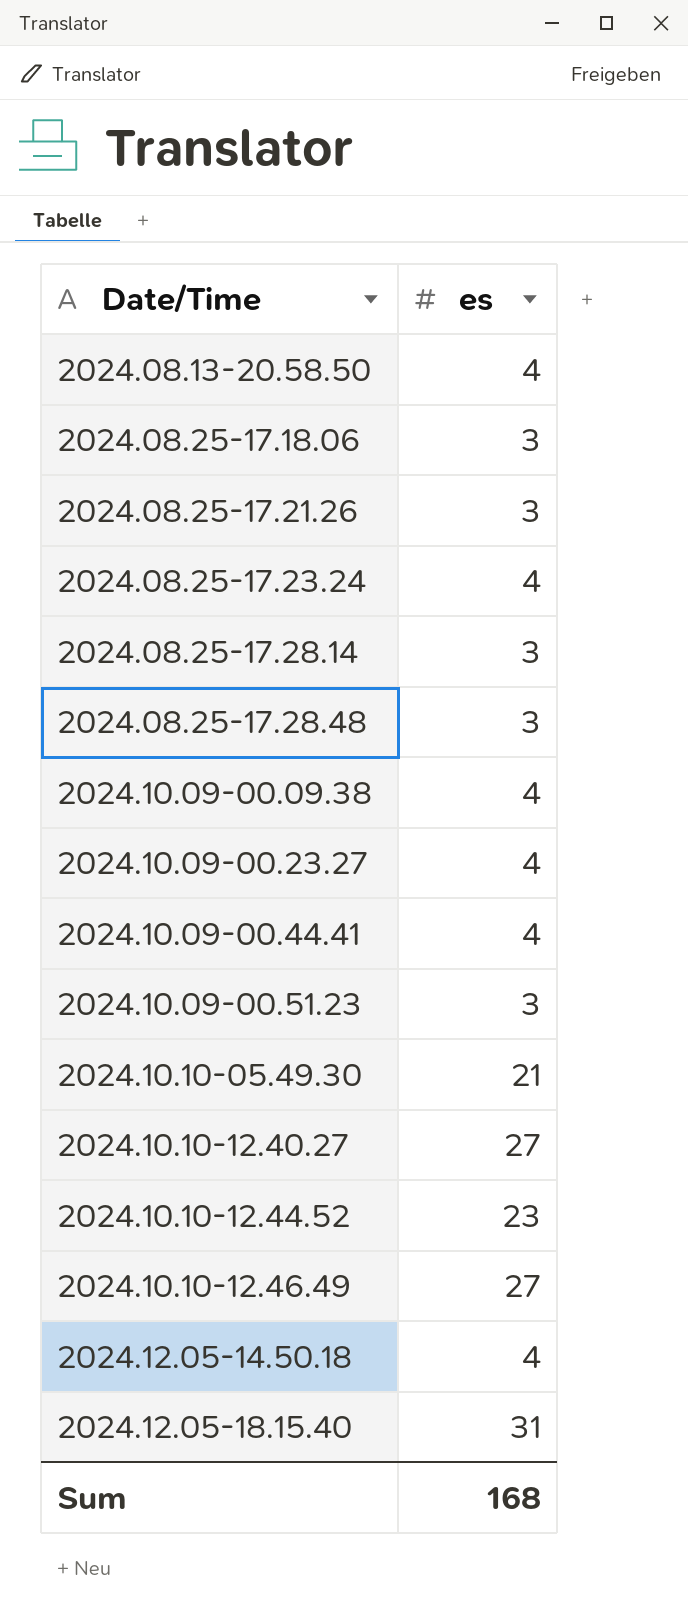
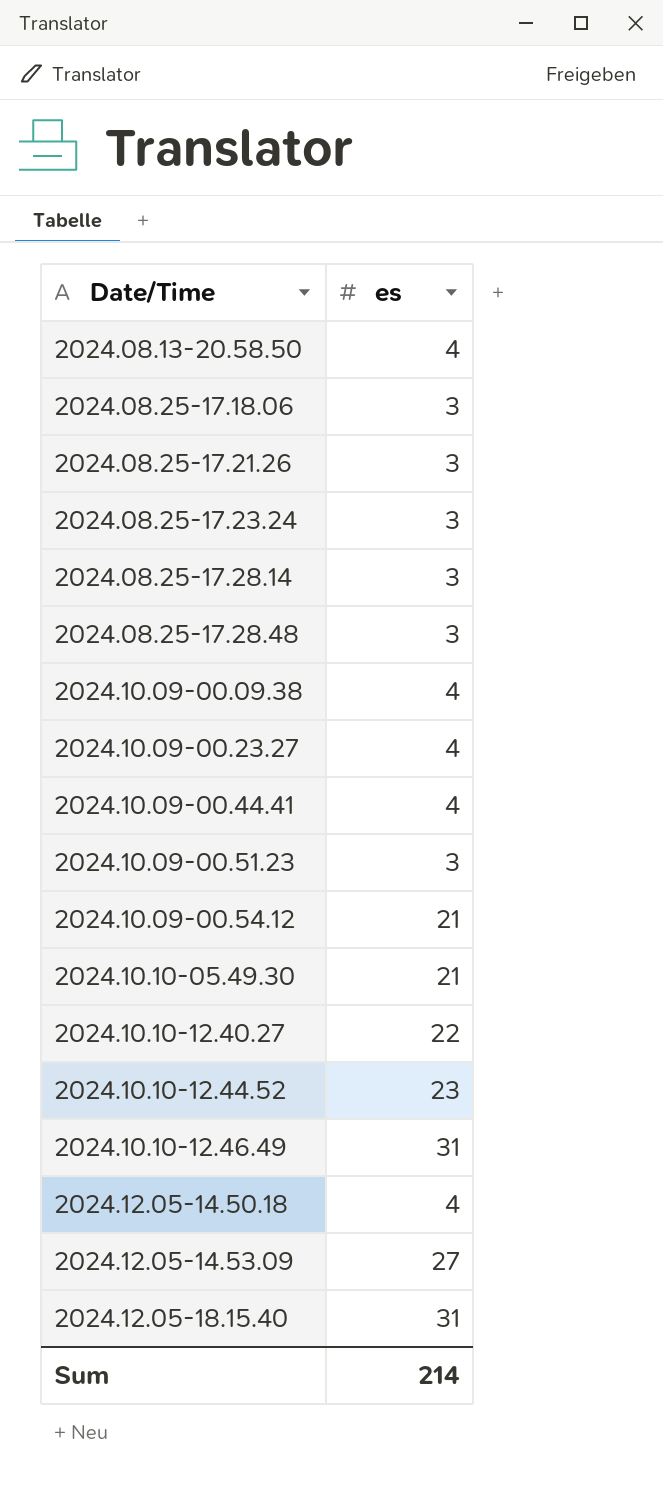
2024.08.25-17.23.24 | es: 4 -> 3
row 2024.10.09-00.54.12: none -> 21
2024.10.10-12.40.27 | es: 27 -> 22
2024.10.10-12.46.49 | es: 27 -> 31
row 2024.12.05-14.53.09: none -> 27
Sum | es: 168 -> 214

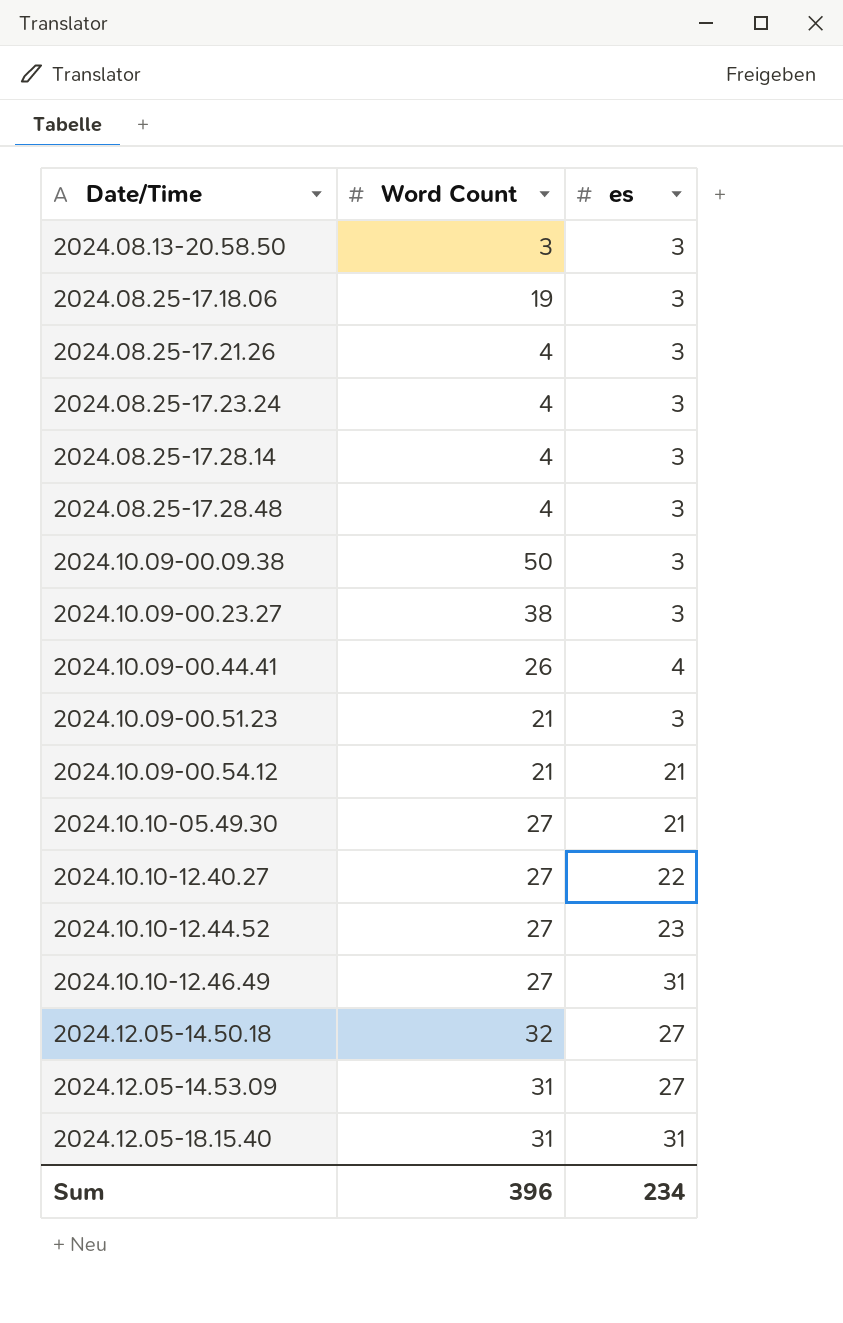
column Word Count | position: none -> 2
2024.08.13-20.58.50 | es: 4 -> 3
2024.10.09-00.09.38 | es: 4 -> 3
2024.10.09-00.23.27 | es: 4 -> 3
2024.12.05-14.50.18 | es: 4 -> 27
Sum | es: 214 -> 234

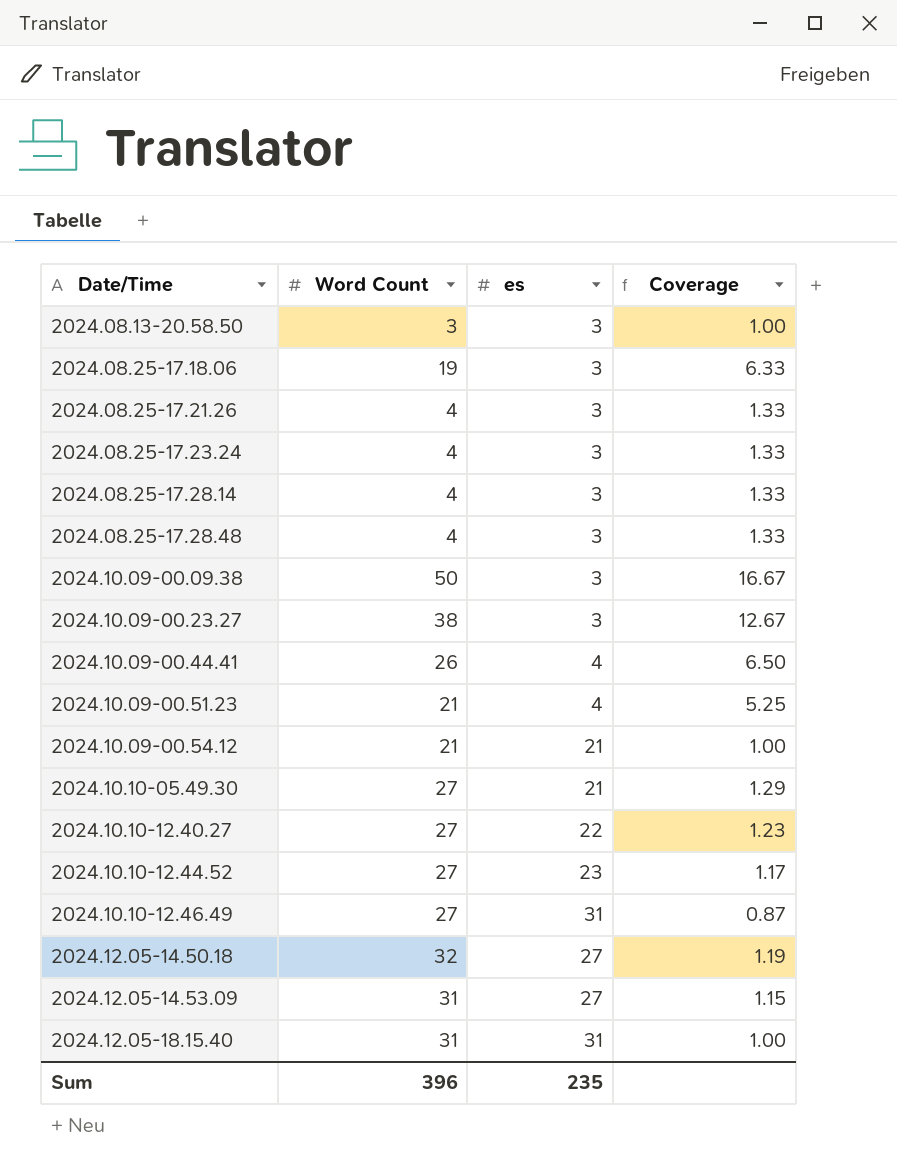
column Coverage | formula: none -> [Word Count] / [es]
2024.10.09-00.51.23 | es: 3 -> 4
Sum | es: 234 -> 235

